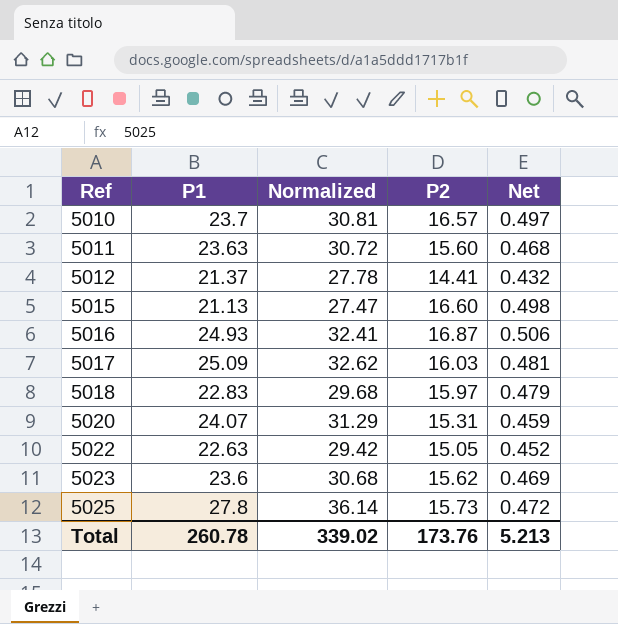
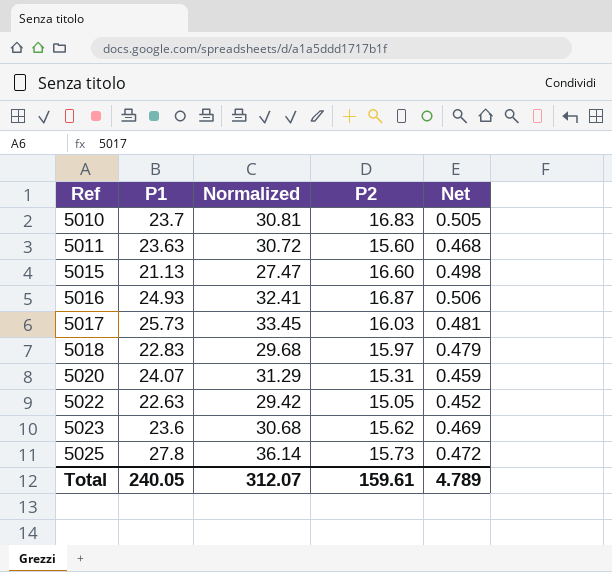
row 5012: 21.37 | 27.78 | 14.41 | 0.432 -> none
5010 | P2: 16.57 -> 16.83
5010 | Net: 0.497 -> 0.505
5017 | P1: 25.09 -> 25.73
5017 | Normalized: 32.62 -> 33.45
Total | P1: 260.78 -> 240.05
Total | Normalized: 339.02 -> 312.07
Total | P2: 173.76 -> 159.61
Total | Net: 5.213 -> 4.789

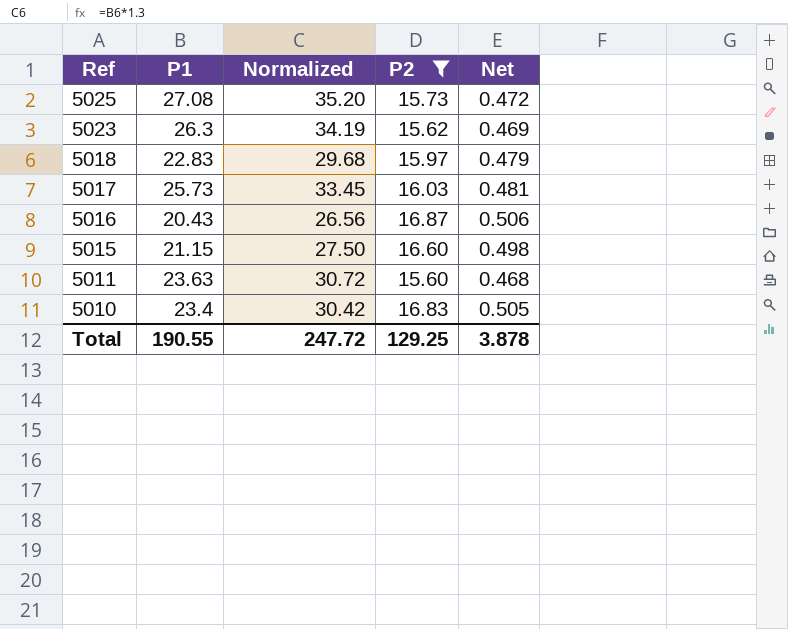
filter: none -> P2 >= 15.60
row order: Ref ascending -> Ref descending
5025 | P1: 27.8 -> 27.08
5025 | Normalized: 36.14 -> 35.20
5023 | P1: 23.6 -> 26.3
5023 | Normalized: 30.68 -> 34.19
5016 | P1: 24.93 -> 20.43
5016 | Normalized: 32.41 -> 26.56
5015 | P1: 21.13 -> 21.15
5015 | Normalized: 27.47 -> 27.50
5010 | P1: 23.7 -> 23.4
5010 | Normalized: 30.81 -> 30.42
Total | P1: 240.05 -> 190.55
Total | Normalized: 312.07 -> 247.72
Total | P2: 159.61 -> 129.25
Total | Net: 4.789 -> 3.878

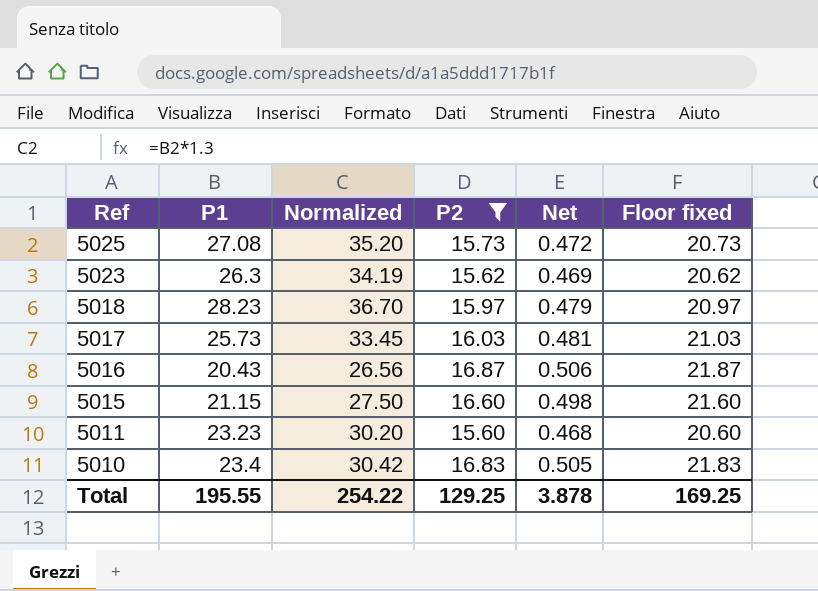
column Floor fixed | formula: none -> [P2] + 5
5018 | P1: 22.83 -> 28.23
5018 | Normalized: 29.68 -> 36.70
5011 | P1: 23.63 -> 23.23
5011 | Normalized: 30.72 -> 30.20
Total | P1: 190.55 -> 195.55
Total | Normalized: 247.72 -> 254.22

